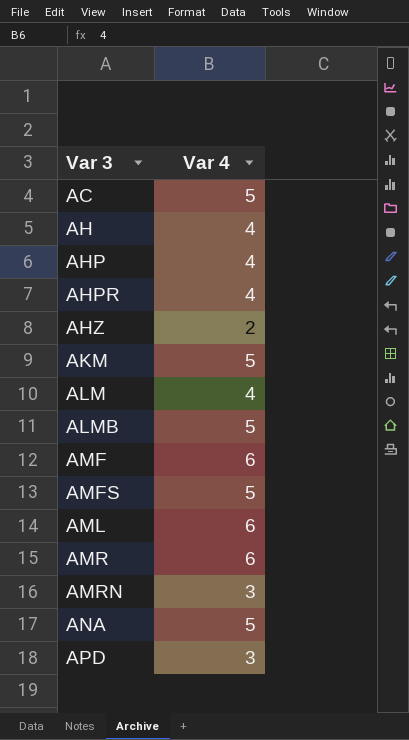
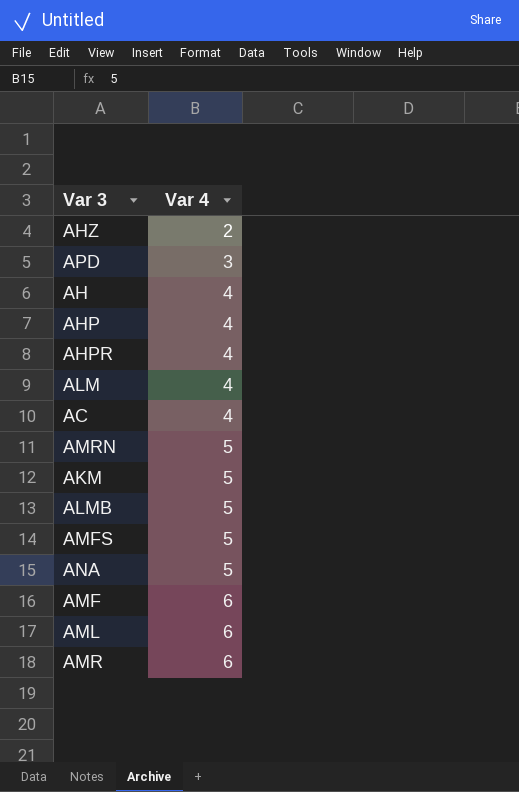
row order: Var 3 ascending -> Var 4 ascending
AC | Var 4: 5 -> 4
AMRN | Var 4: 3 -> 5

